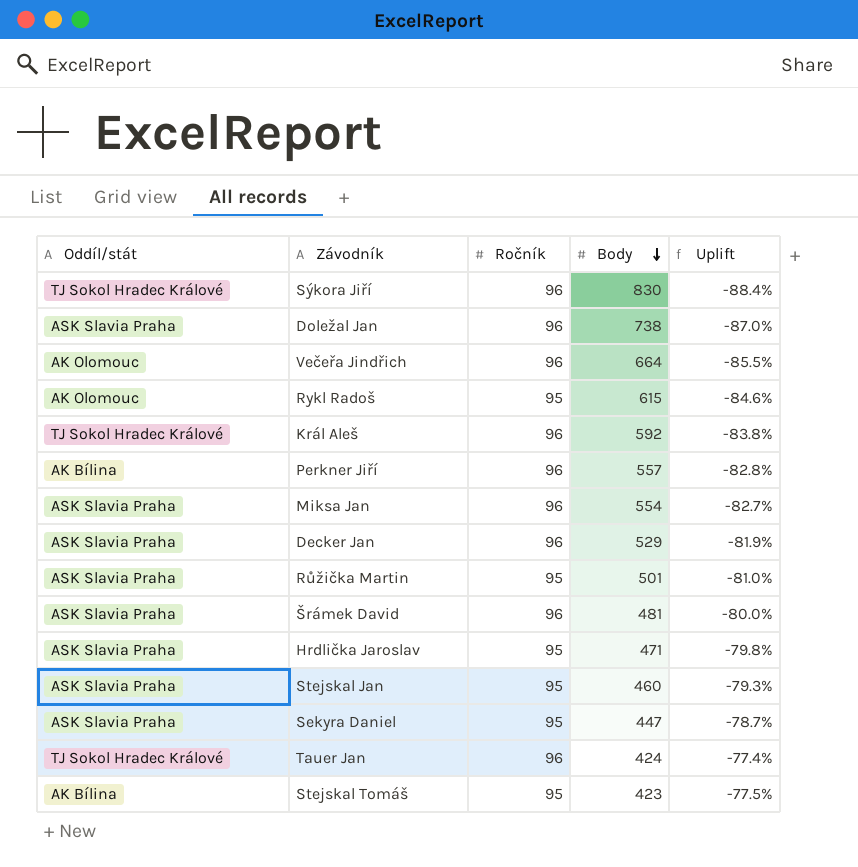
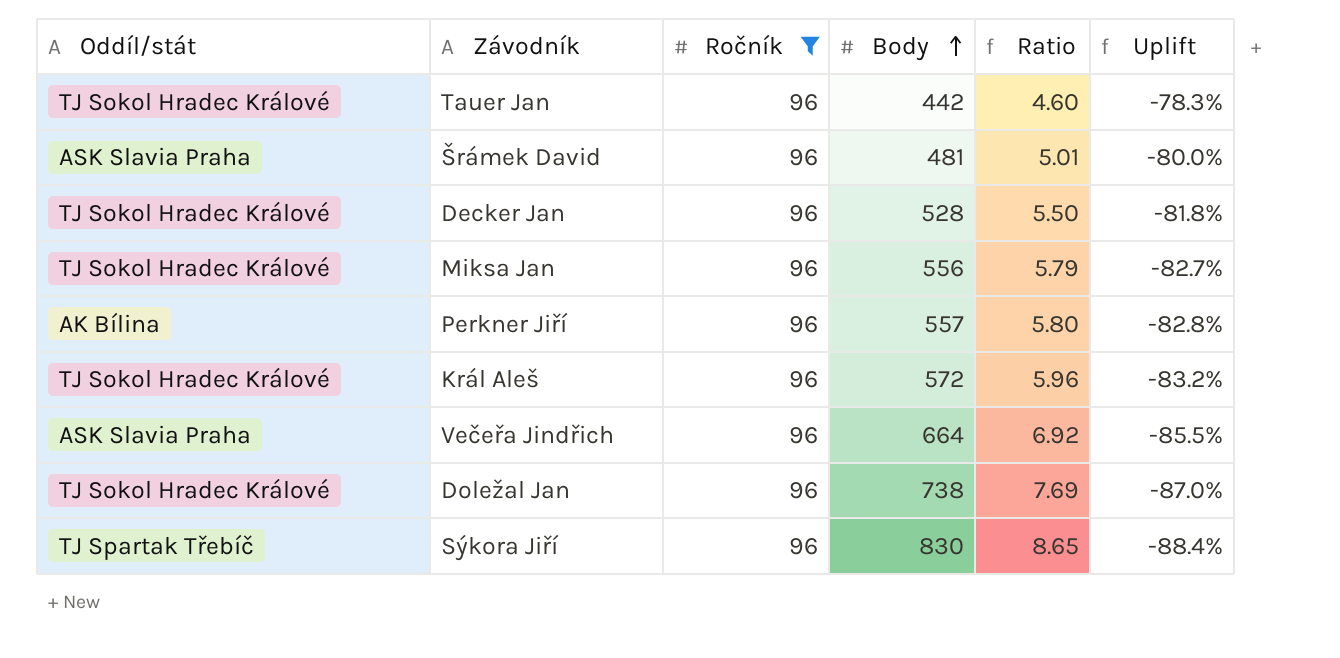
filter: none -> Ročník = 96
row order: Body descending -> Body ascending
column Ratio | formula: none -> [Body] / [Ročník]
Tauer Jan | Body: 424 -> 442
Tauer Jan | Uplift: -77.4% -> -78.3%
Decker Jan | Oddíl/stát: ASK Slavia Praha -> TJ Sokol Hradec Králové
Decker Jan | Body: 529 -> 528
Decker Jan | Uplift: -81.9% -> -81.8%
Miksa Jan | Oddíl/stát: ASK Slavia Praha -> TJ Sokol Hradec Králové
Miksa Jan | Body: 554 -> 556
Král Aleš | Body: 592 -> 572
Král Aleš | Uplift: -83.8% -> -83.2%
Večeřa Jindřich | Oddíl/stát: AK Olomouc -> ASK Slavia Praha
Doležal Jan | Oddíl/stát: ASK Slavia Praha -> TJ Sokol Hradec Králové
Sýkora Jiří | Oddíl/stát: TJ Sokol Hradec Králové -> TJ Spartak Třebíč

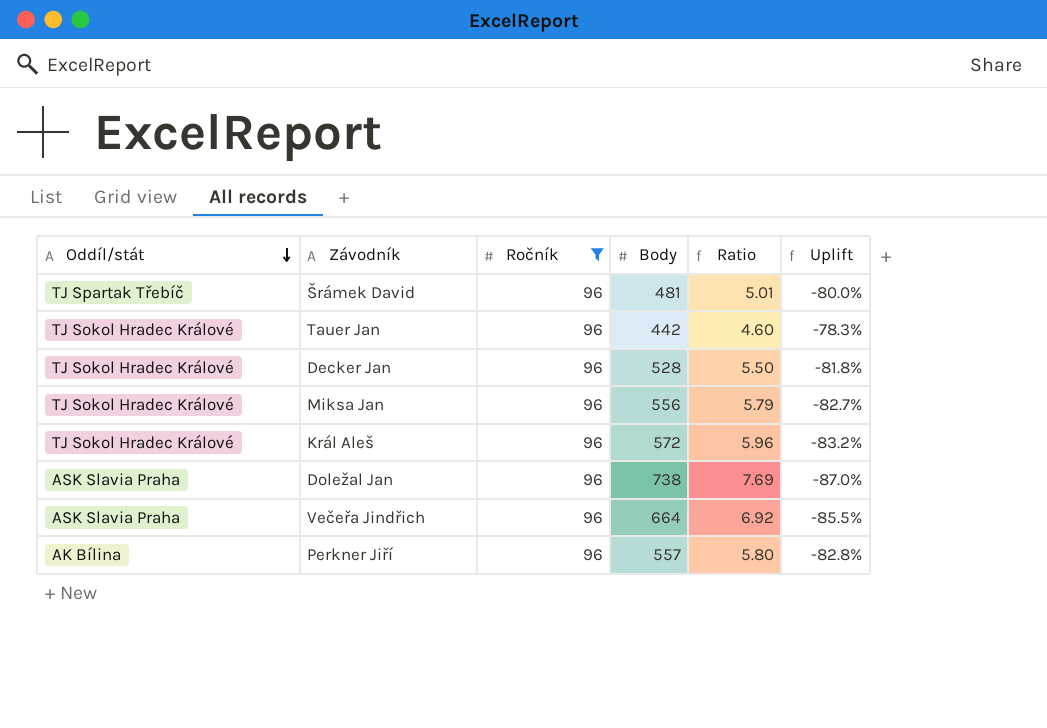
row order: Body ascending -> Oddíl/stát descending
row Sýkora Jiří: TJ Spartak Třebíč | 96 | 830 | 8.65 | -88.4% -> none
Šrámek David | Oddíl/stát: ASK Slavia Praha -> TJ Spartak Třebíč
Doležal Jan | Oddíl/stát: TJ Sokol Hradec Králové -> ASK Slavia Praha

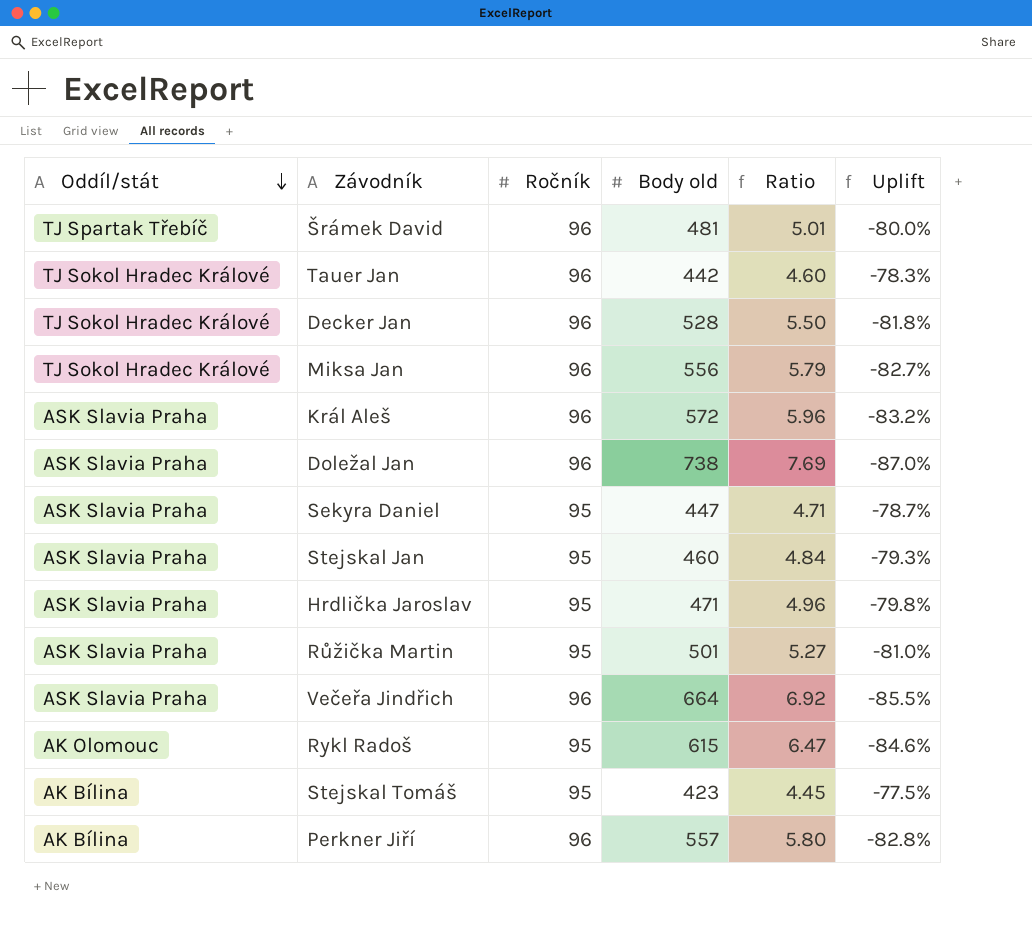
filter: Ročník = 96 -> none
column name: Body -> Body old
Král Aleš | Oddíl/stát: TJ Sokol Hradec Králové -> ASK Slavia Praha

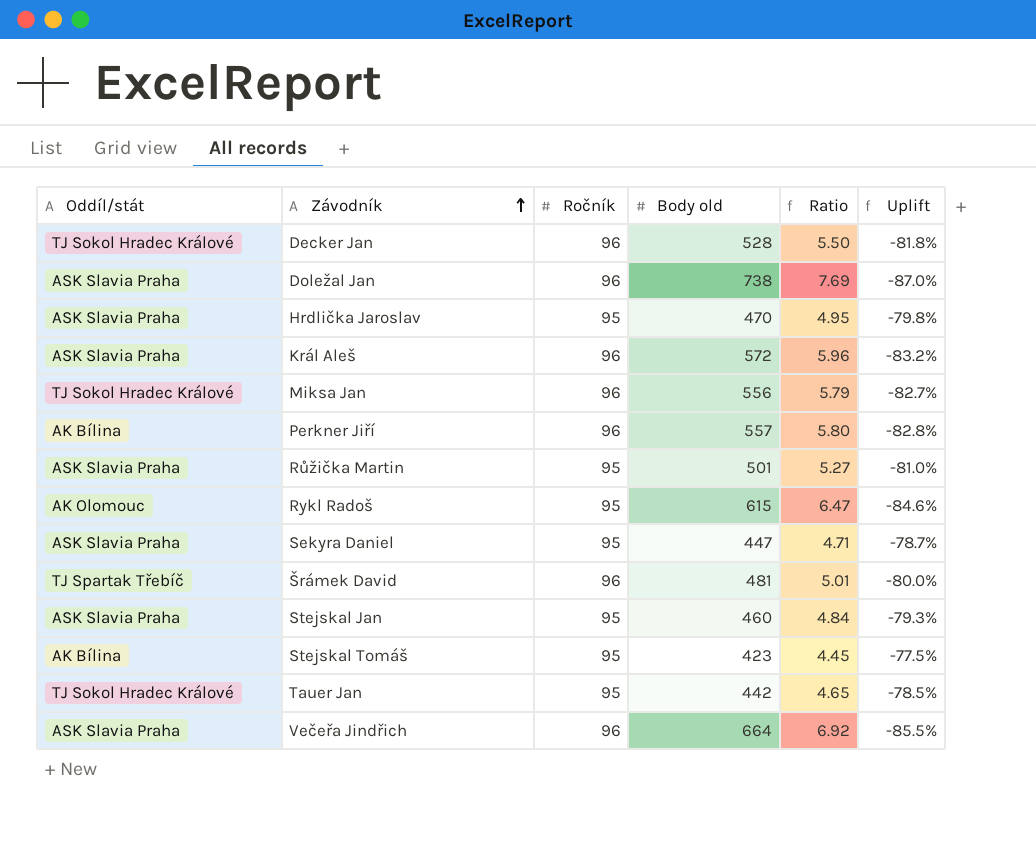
row order: Oddíl/stát descending -> Závodník ascending
Hrdlička Jaroslav | Body old: 471 -> 470
Hrdlička Jaroslav | Ratio: 4.96 -> 4.95
Tauer Jan | Ročník: 96 -> 95
Tauer Jan | Ratio: 4.60 -> 4.65
Tauer Jan | Uplift: -78.3% -> -78.5%

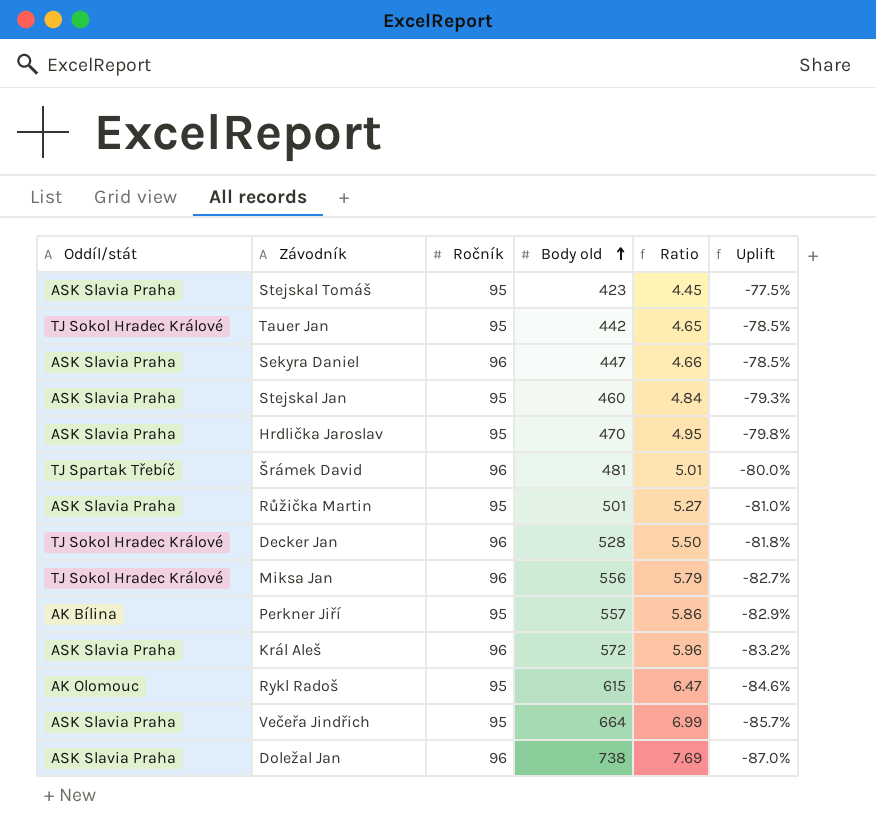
row order: Závodník ascending -> Body old ascending
Stejskal Tomáš | Oddíl/stát: AK Bílina -> ASK Slavia Praha
Sekyra Daniel | Ročník: 95 -> 96
Sekyra Daniel | Ratio: 4.71 -> 4.66
Sekyra Daniel | Uplift: -78.7% -> -78.5%
Perkner Jiří | Ročník: 96 -> 95
Perkner Jiří | Ratio: 5.80 -> 5.86
Perkner Jiří | Uplift: -82.8% -> -82.9%
Večeřa Jindřich | Ročník: 96 -> 95
Večeřa Jindřich | Ratio: 6.92 -> 6.99
Večeřa Jindřich | Uplift: -85.5% -> -85.7%

